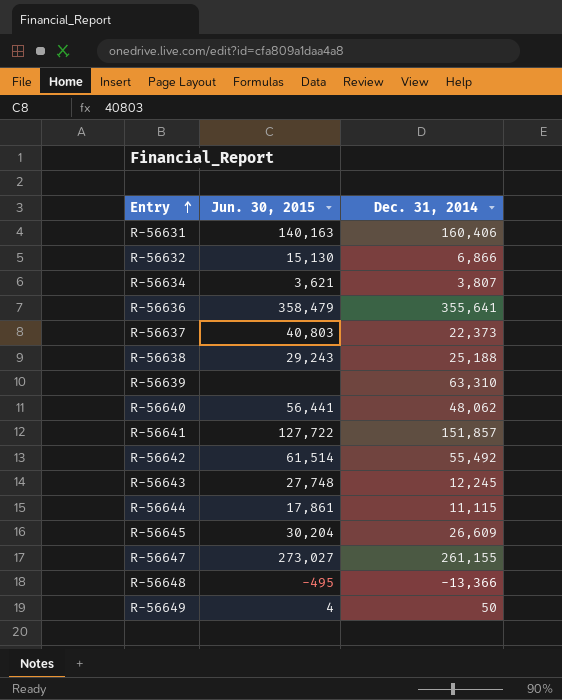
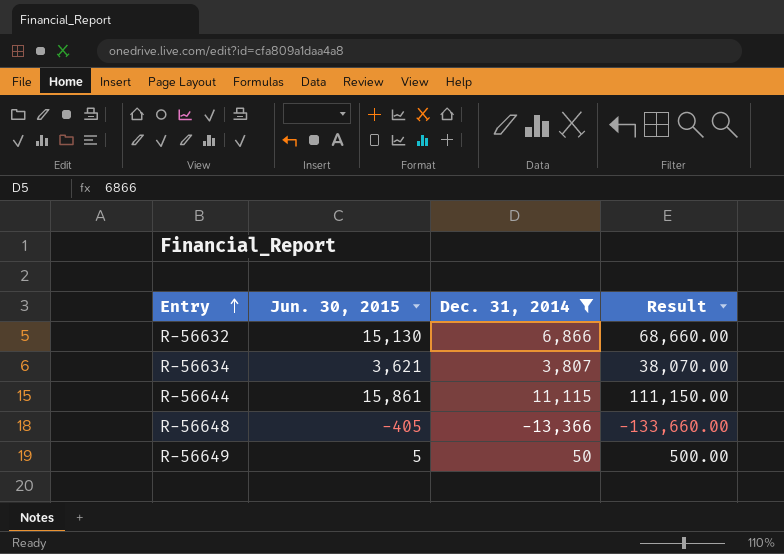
filter: none -> Dec. 31, 2014 <= 11,115
column Result | formula: none -> [Dec. 31, 2014] * 10
R-56644 | Jun. 30, 2015: 17,861 -> 15,861
R-56648 | Jun. 30, 2015: -495 -> -405
R-56649 | Jun. 30, 2015: 4 -> 5

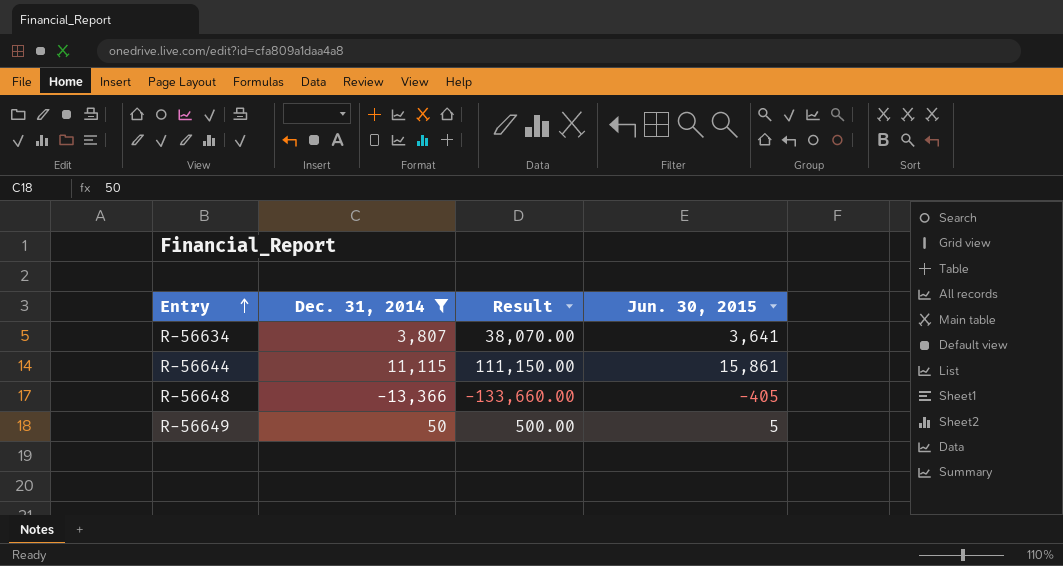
column Jun. 30, 2015 | position: 2 -> 4
row R-56632: 15,130 | 6,866 | 68,660.00 -> none
R-56634 | Jun. 30, 2015: 3,621 -> 3,641

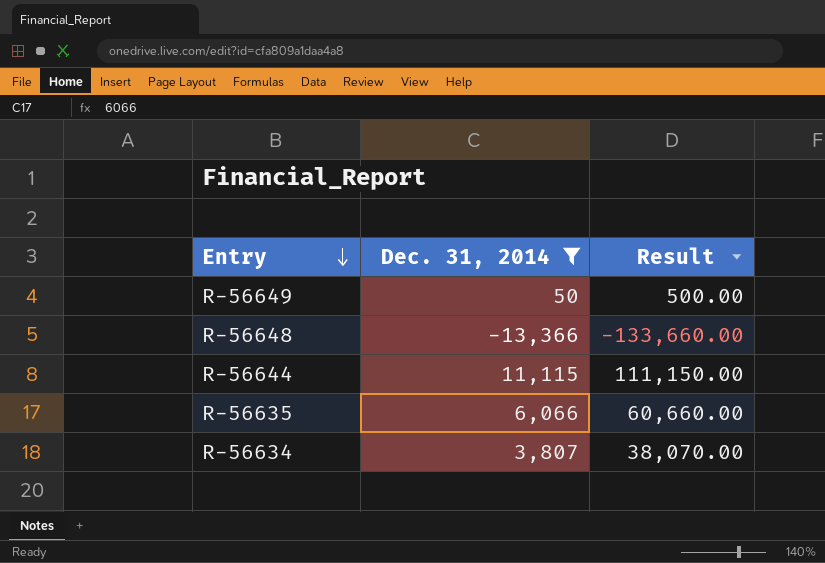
row order: Entry ascending -> Entry descending
column Jun. 30, 2015 | position: 4 -> none
row R-56635: none -> 6,066 | 60,660.00

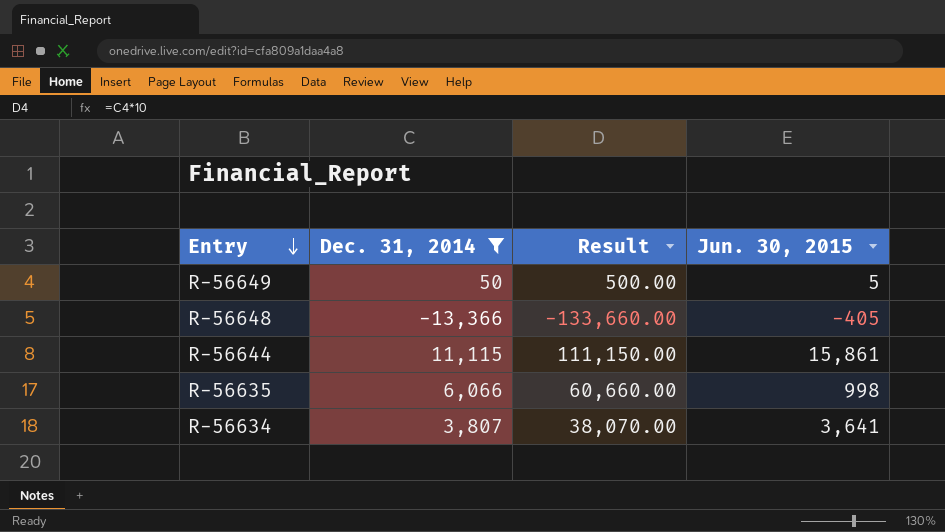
column Jun. 30, 2015 | position: none -> 4

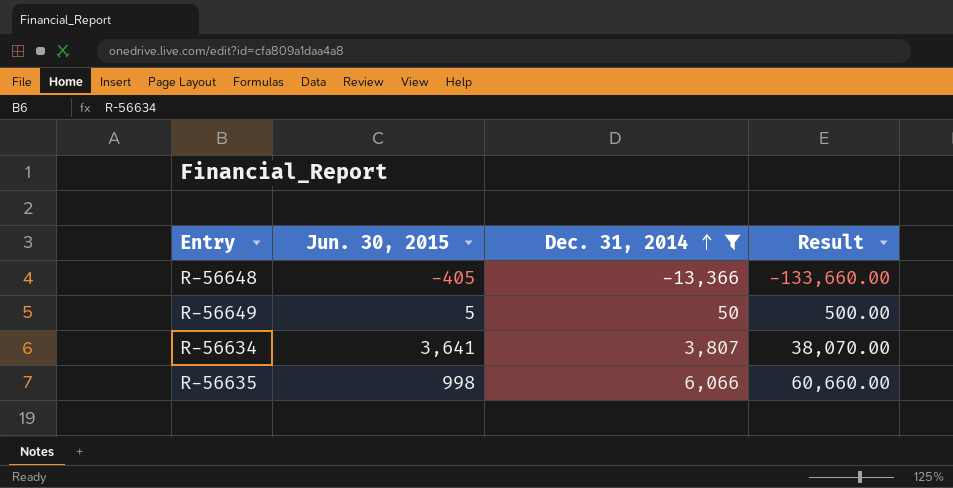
row order: Entry descending -> Dec. 31, 2014 ascending
column Jun. 30, 2015 | position: 4 -> 2
row R-56644: 11,115 | 111,150.00 | 15,861 -> none

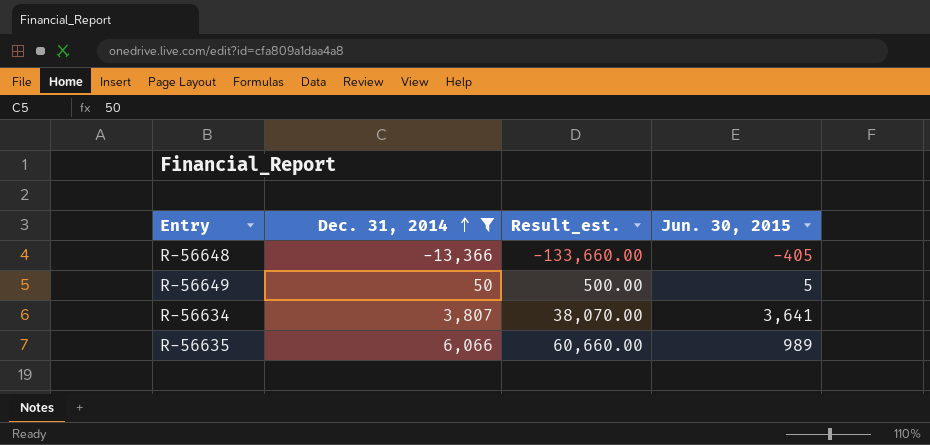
column name: Result -> Result_est.
column Jun. 30, 2015 | position: 2 -> 4
R-56635 | Jun. 30, 2015: 998 -> 989

